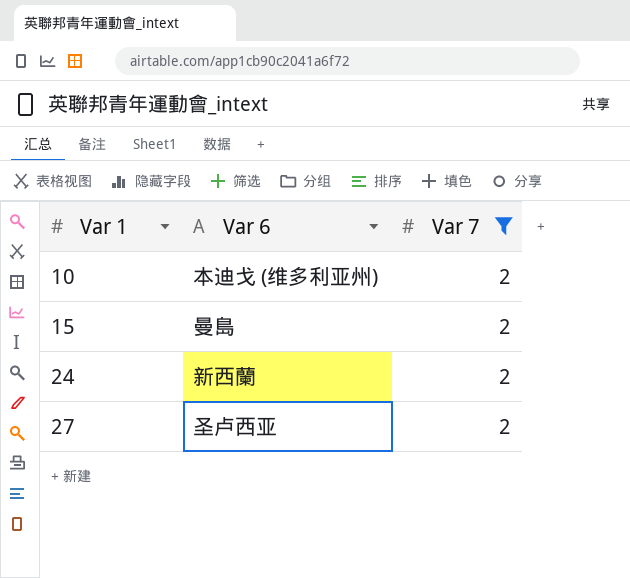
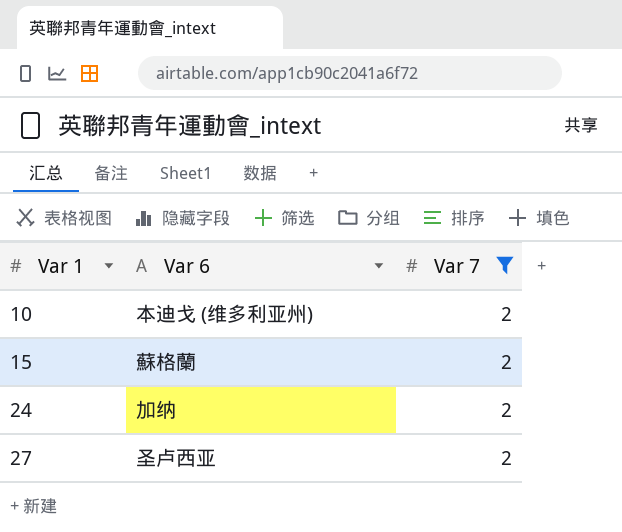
15 | Var 6: 曼島 -> 蘇格蘭
24 | Var 6: 新西蘭 -> 加纳

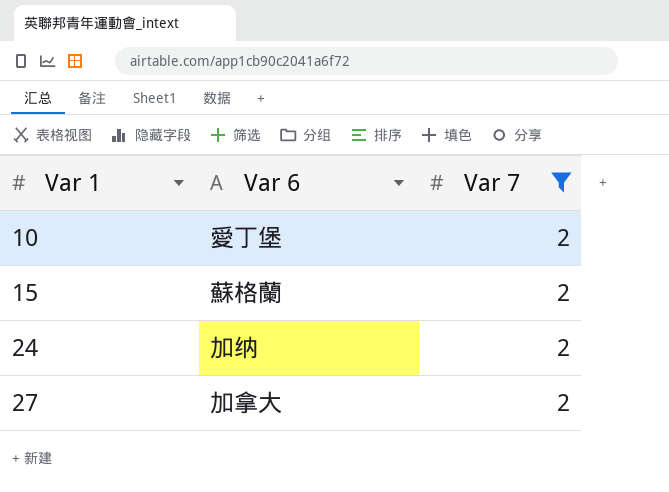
10 | Var 6: 本迪戈 (维多利亚州) -> 愛丁堡
27 | Var 6: 圣卢西亚 -> 加拿大

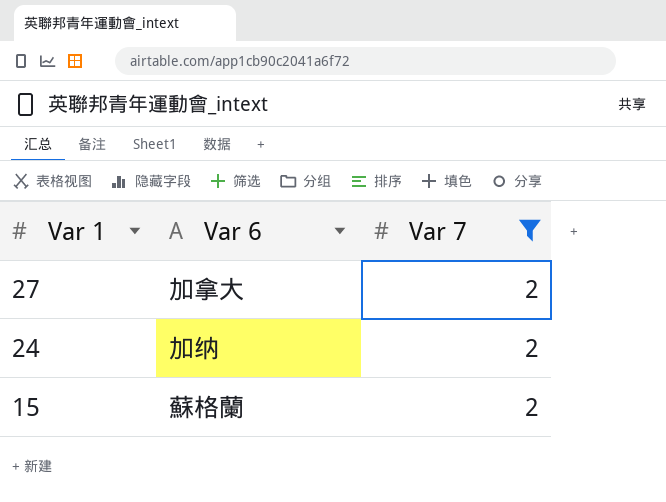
row order: Var 1 ascending -> Var 1 descending
row 10: 愛丁堡 | 2 -> none

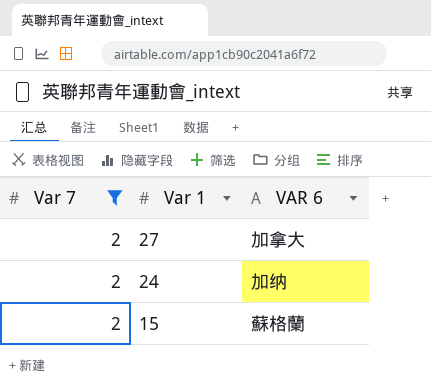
column Var 7 | position: 3 -> 1
column name: Var 6 -> VAR 6

